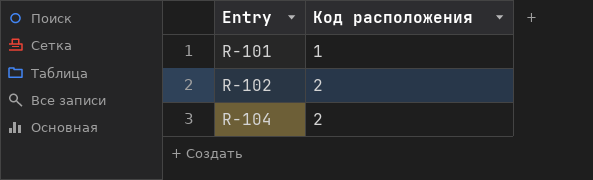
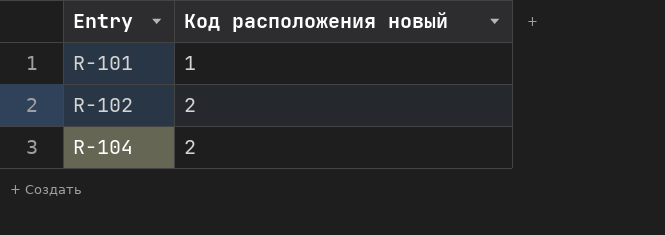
column name: Код расположения -> Код расположения новый

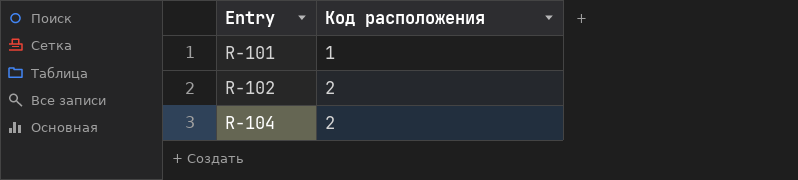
column name: Код расположения новый -> Код расположения

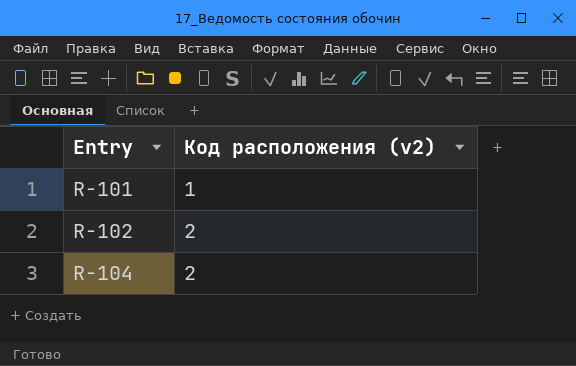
column name: Код расположения -> Код расположения (v2)

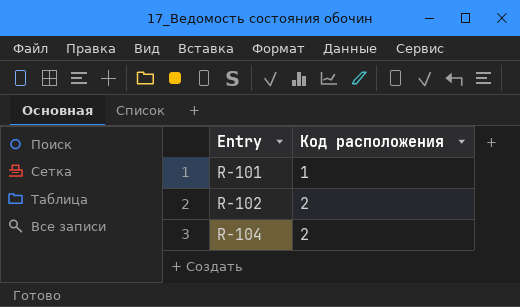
column name: Код расположения (v2) -> Код расположения

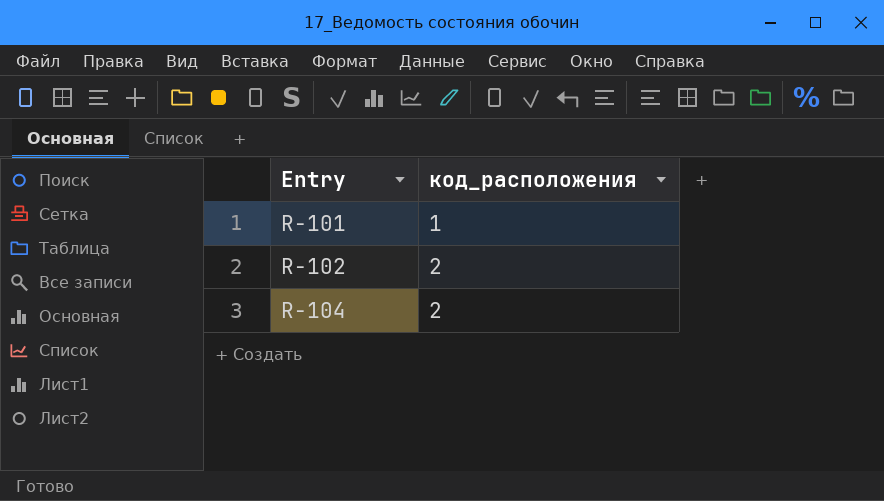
column name: Код расположения -> код_расположения

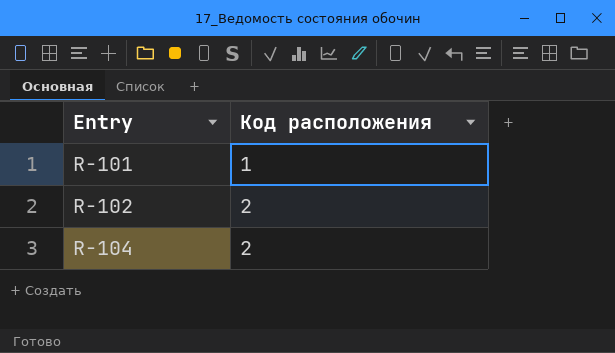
column name: код_расположения -> Код расположения

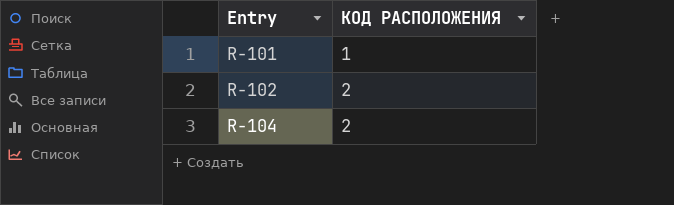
column name: Код расположения -> КОД РАСПОЛОЖЕНИЯ

